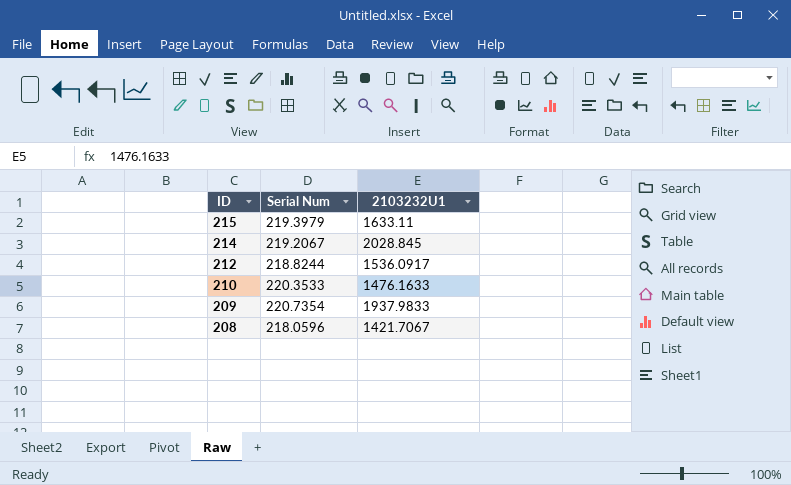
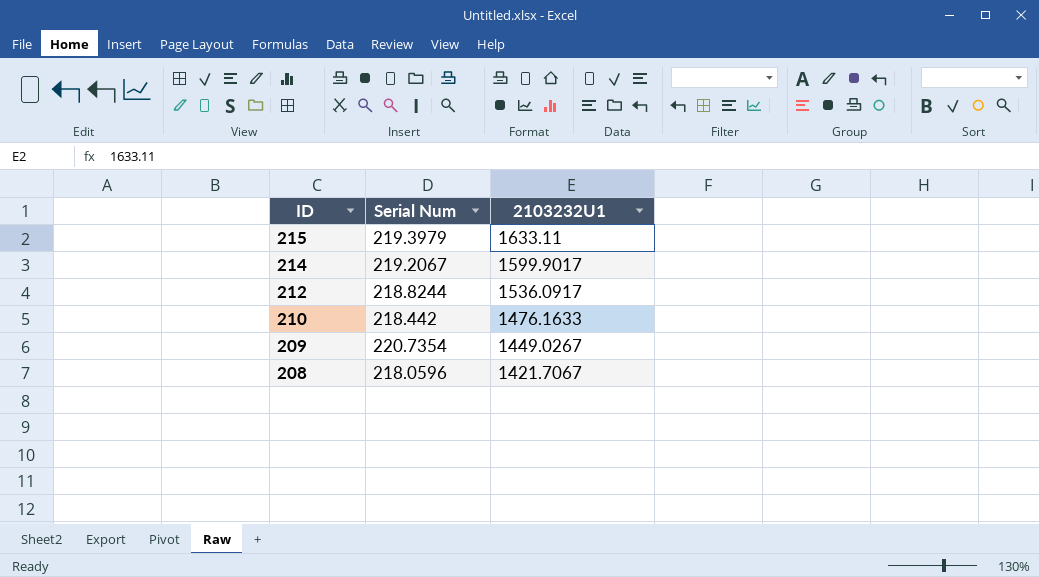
214 | 2103232U1: 2028.845 -> 1599.9017
210 | Serial Num: 220.3533 -> 218.442
209 | 2103232U1: 1937.9833 -> 1449.0267

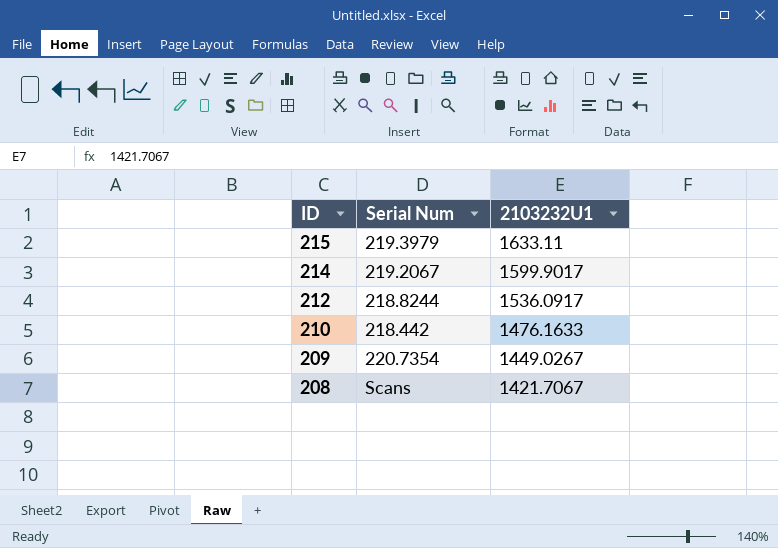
208 | Serial Num: 218.0596 -> Scans

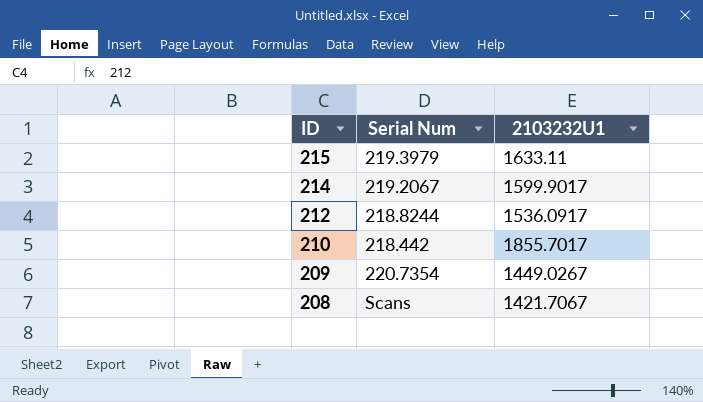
210 | 2103232U1: 1476.1633 -> 1855.7017

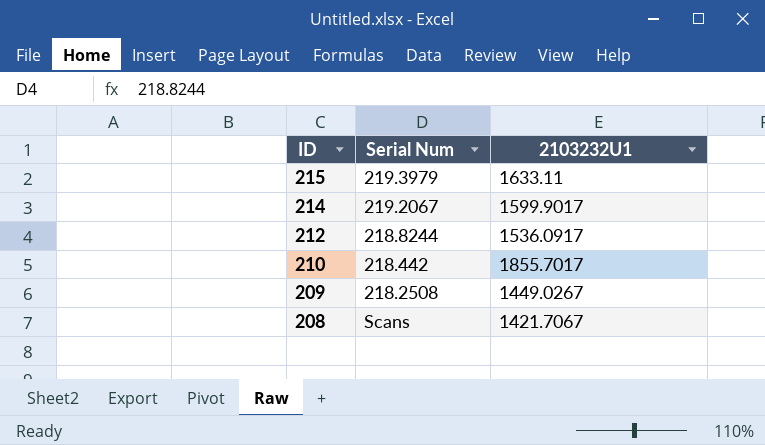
209 | Serial Num: 220.7354 -> 218.2508

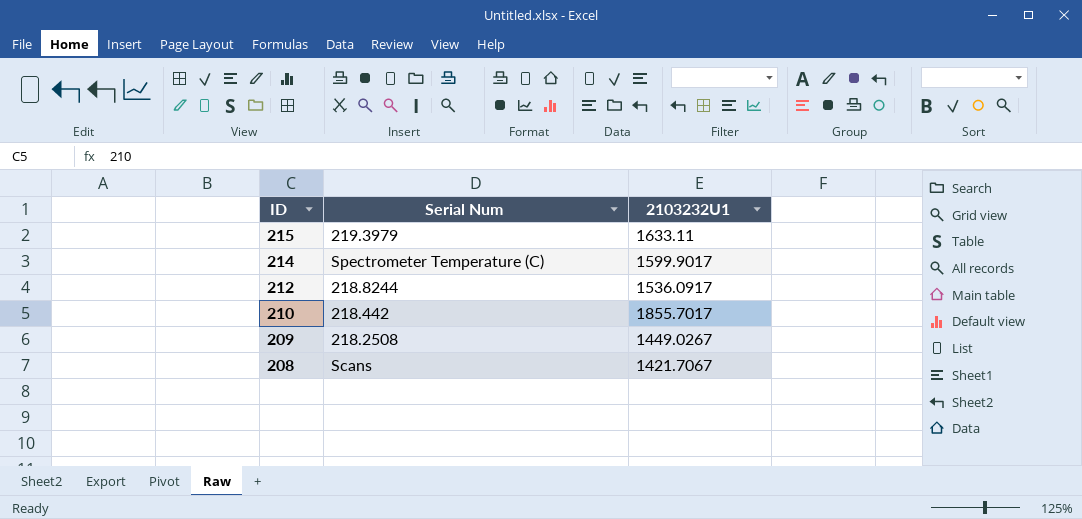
214 | Serial Num: 219.2067 -> Spectrometer Temperature (C)

